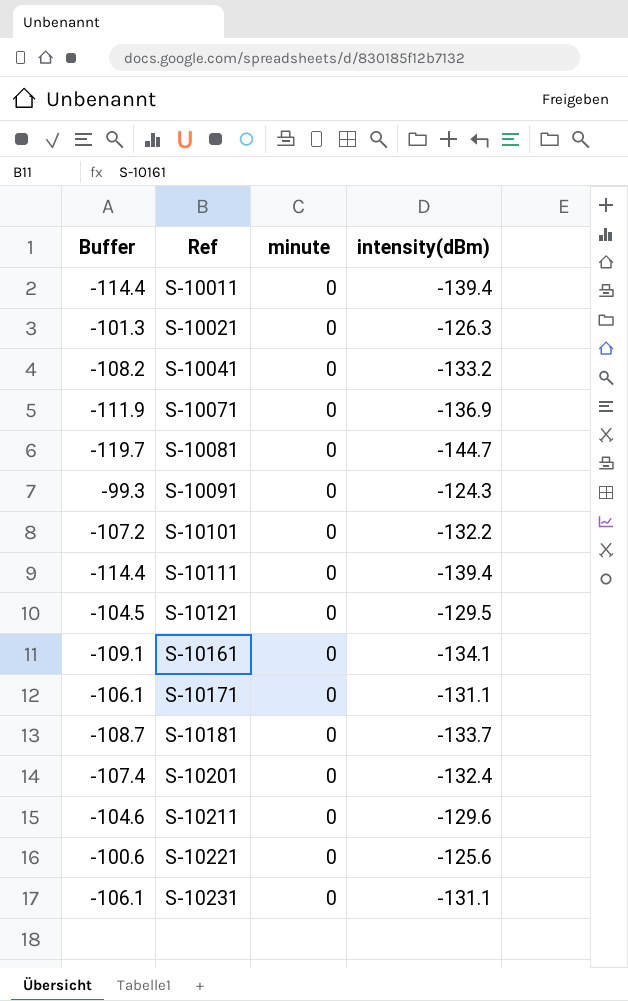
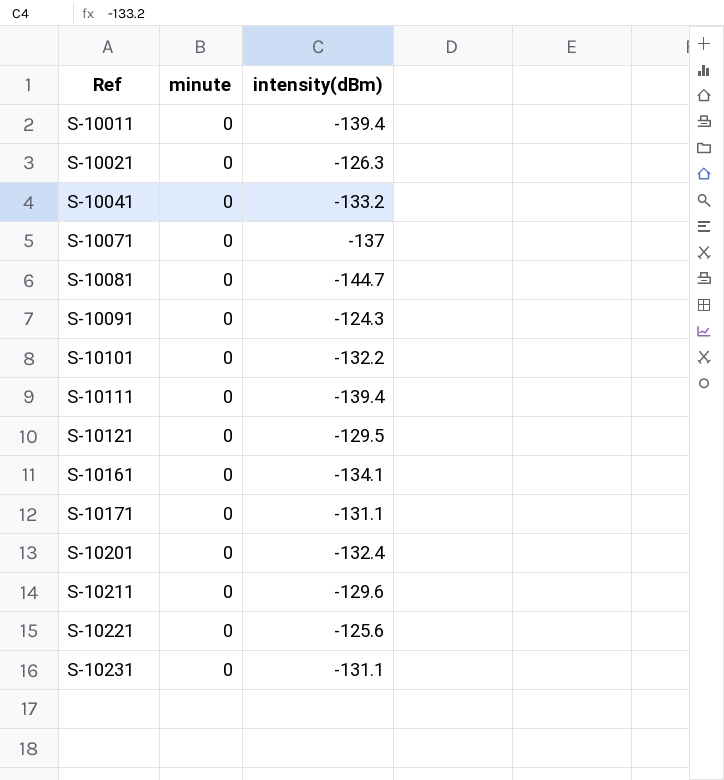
column Buffer | formula: [intensity(dBm)] + 25 -> none
row S-10181: -108.7 | 0 | -133.7 -> none
S-10071 | intensity(dBm): -136.9 -> -137

